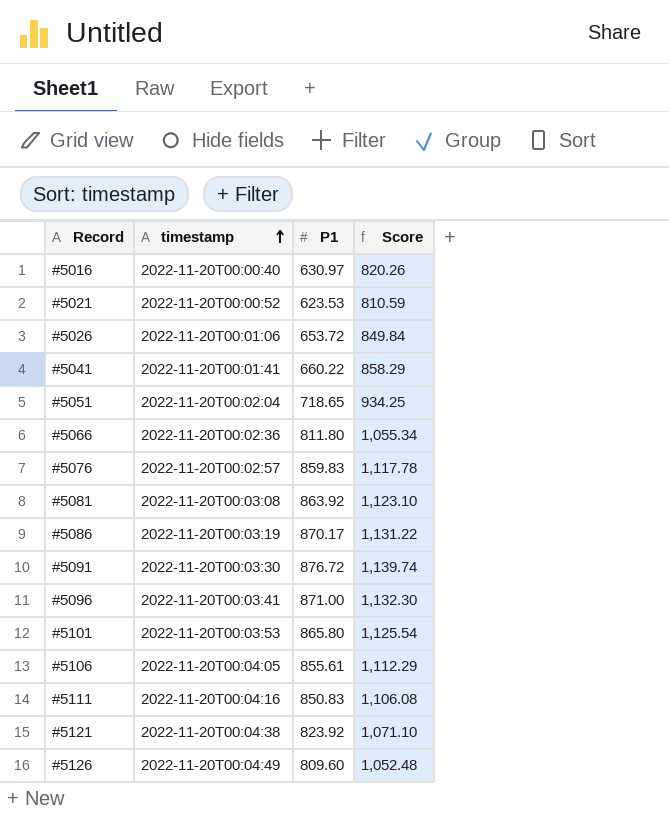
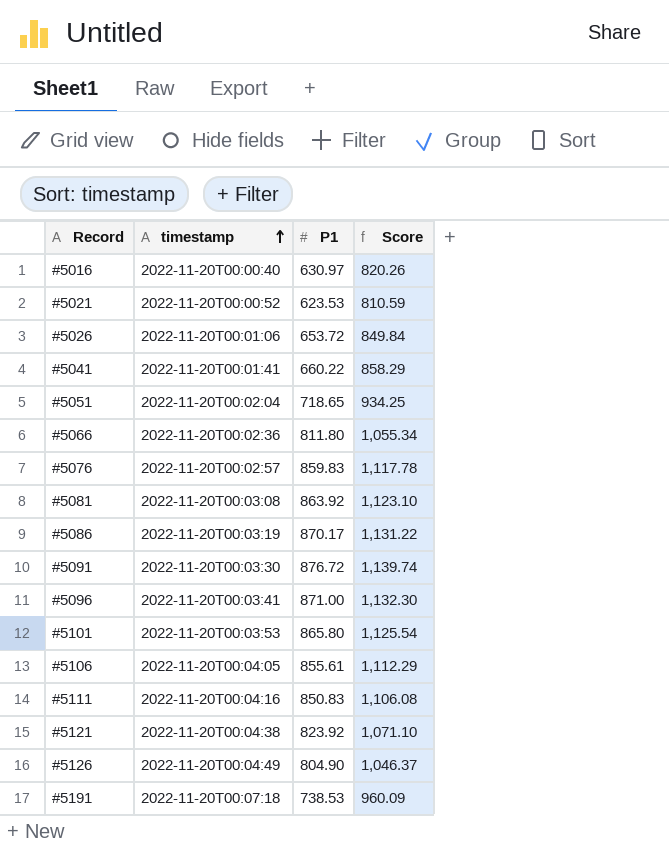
#5126 | P1: 809.60 -> 804.90
#5126 | Score: 1,052.48 -> 1,046.37
row #5191: none -> 2022-11-20T00:07:18 | 738.53 | 960.09

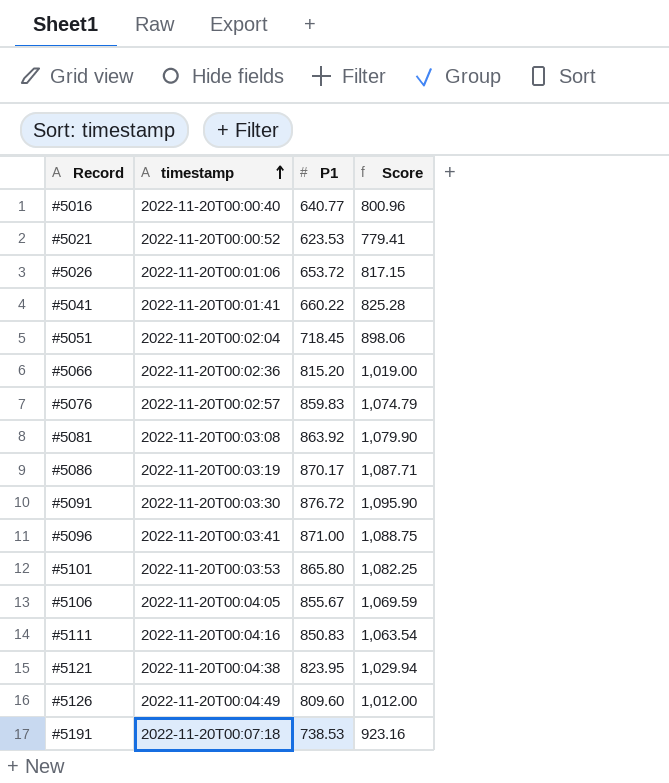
column Score | formula: [P1] * 1.3 -> [P1] * 1.25
#5016 | P1: 630.97 -> 640.77
#5051 | P1: 718.65 -> 718.45
#5066 | P1: 811.80 -> 815.20
#5106 | P1: 855.61 -> 855.67
#5121 | P1: 823.92 -> 823.95
#5126 | P1: 804.90 -> 809.60

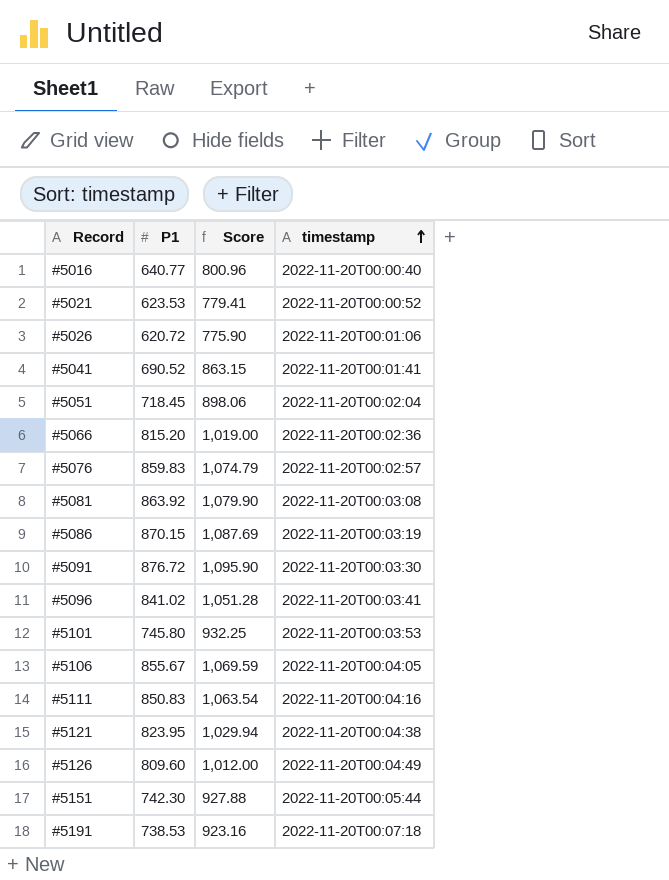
column timestamp | position: 2 -> 4
#5026 | P1: 653.72 -> 620.72
#5026 | Score: 817.15 -> 775.90
#5041 | P1: 660.22 -> 690.52
#5041 | Score: 825.28 -> 863.15
#5086 | P1: 870.17 -> 870.15
#5086 | Score: 1,087.71 -> 1,087.69
#5096 | P1: 871.00 -> 841.02
#5096 | Score: 1,088.75 -> 1,051.28
#5101 | P1: 865.80 -> 745.80
#5101 | Score: 1,082.25 -> 932.25
row #5151: none -> 742.30 | 927.88 | 2022-11-20T00:05:44

